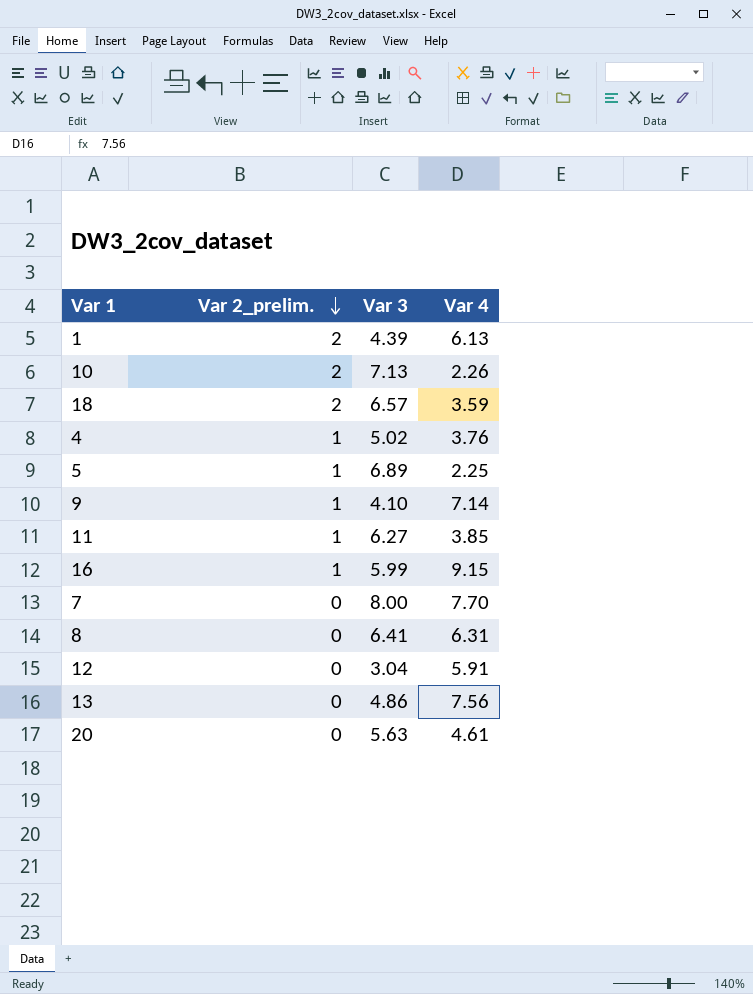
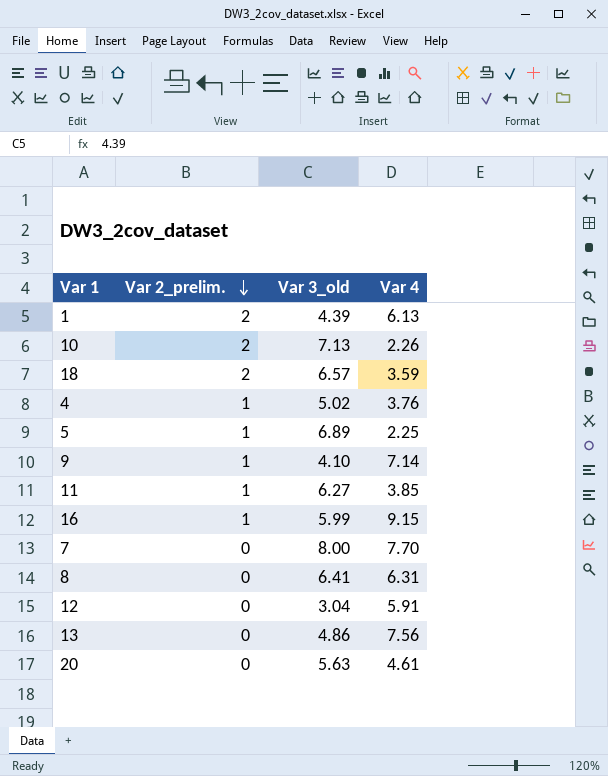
column name: Var 3 -> Var 3_old

